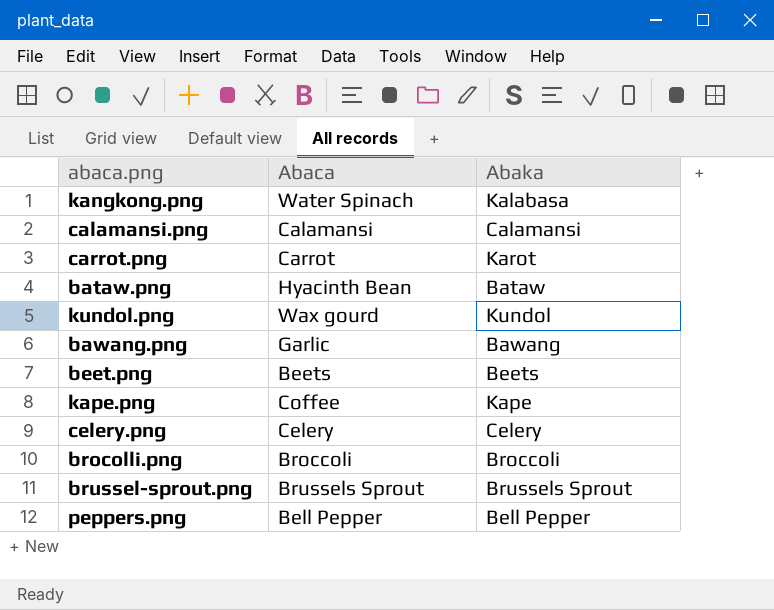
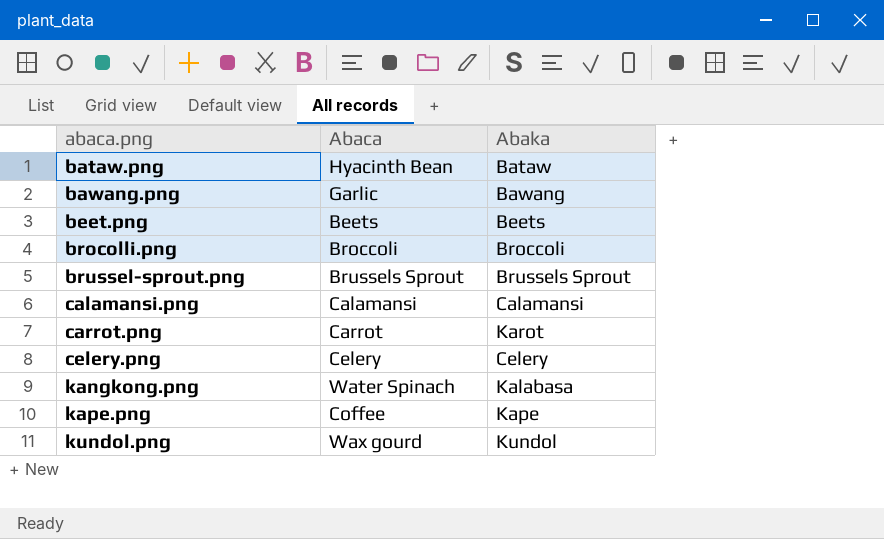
row order: none -> abaca.png ascending
row peppers.png: Bell Pepper | Bell Pepper -> none

